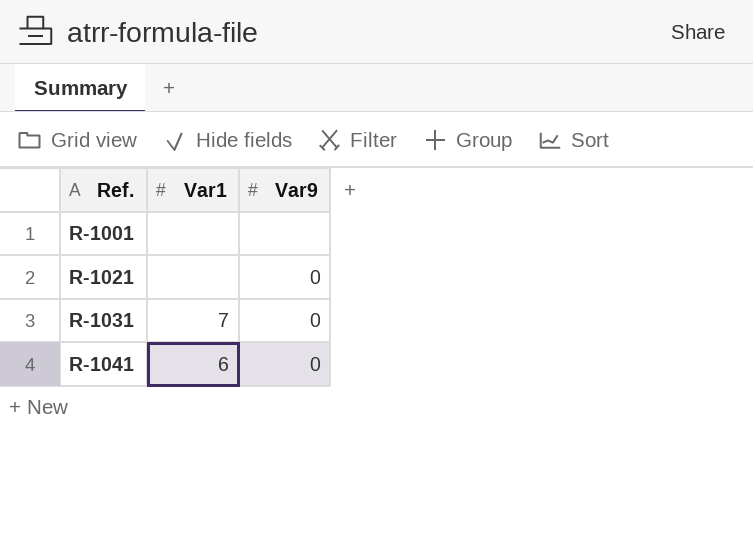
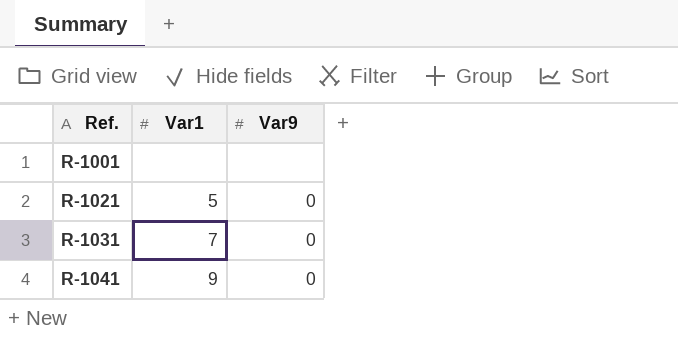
R-1021 | Var1: none -> 5
R-1041 | Var1: 6 -> 9

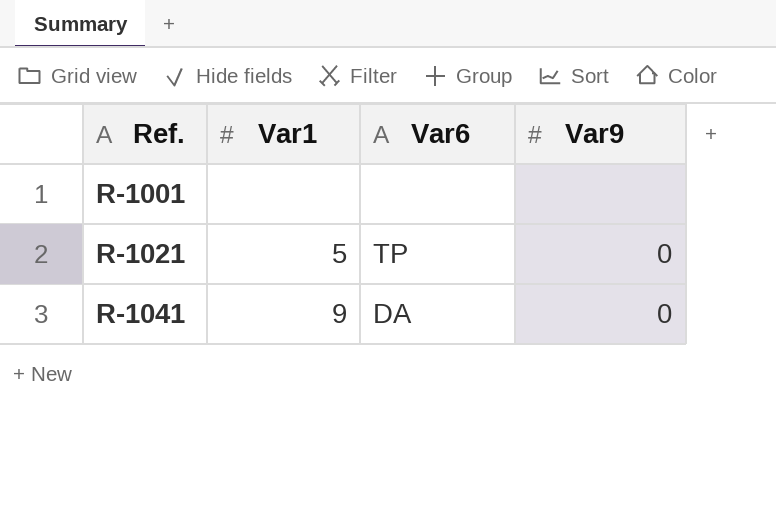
column Var6 | position: none -> 3
row R-1031: 7 | 0 -> none

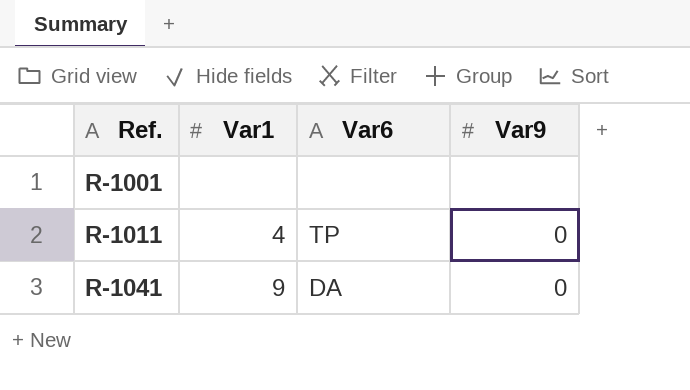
row R-1021: 5 | TP | 0 -> none
row R-1011: none -> 4 | TP | 0

